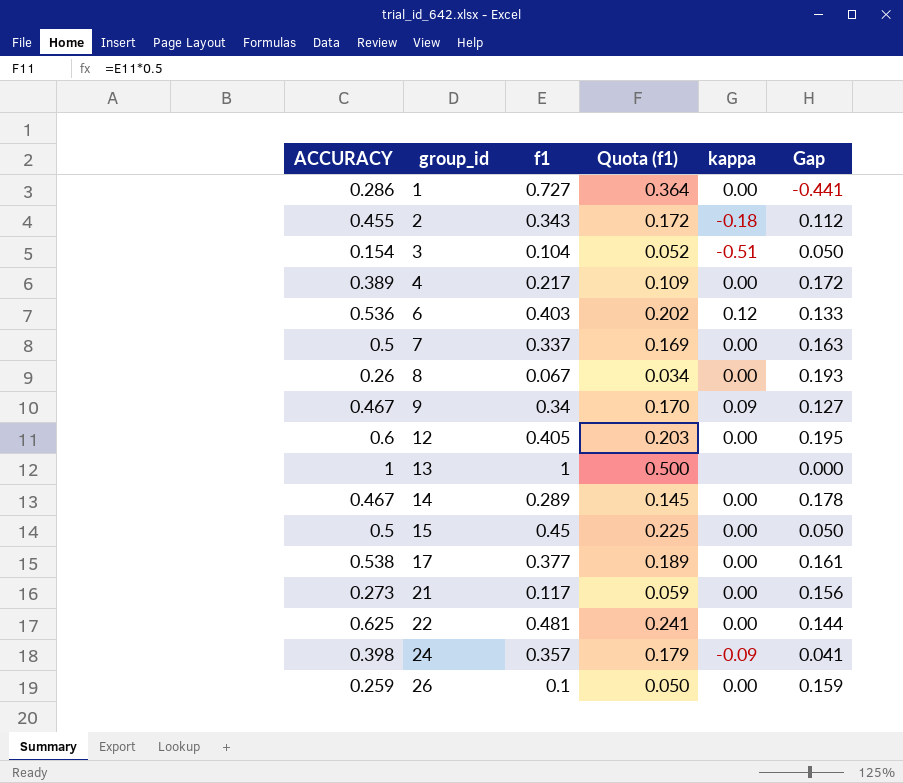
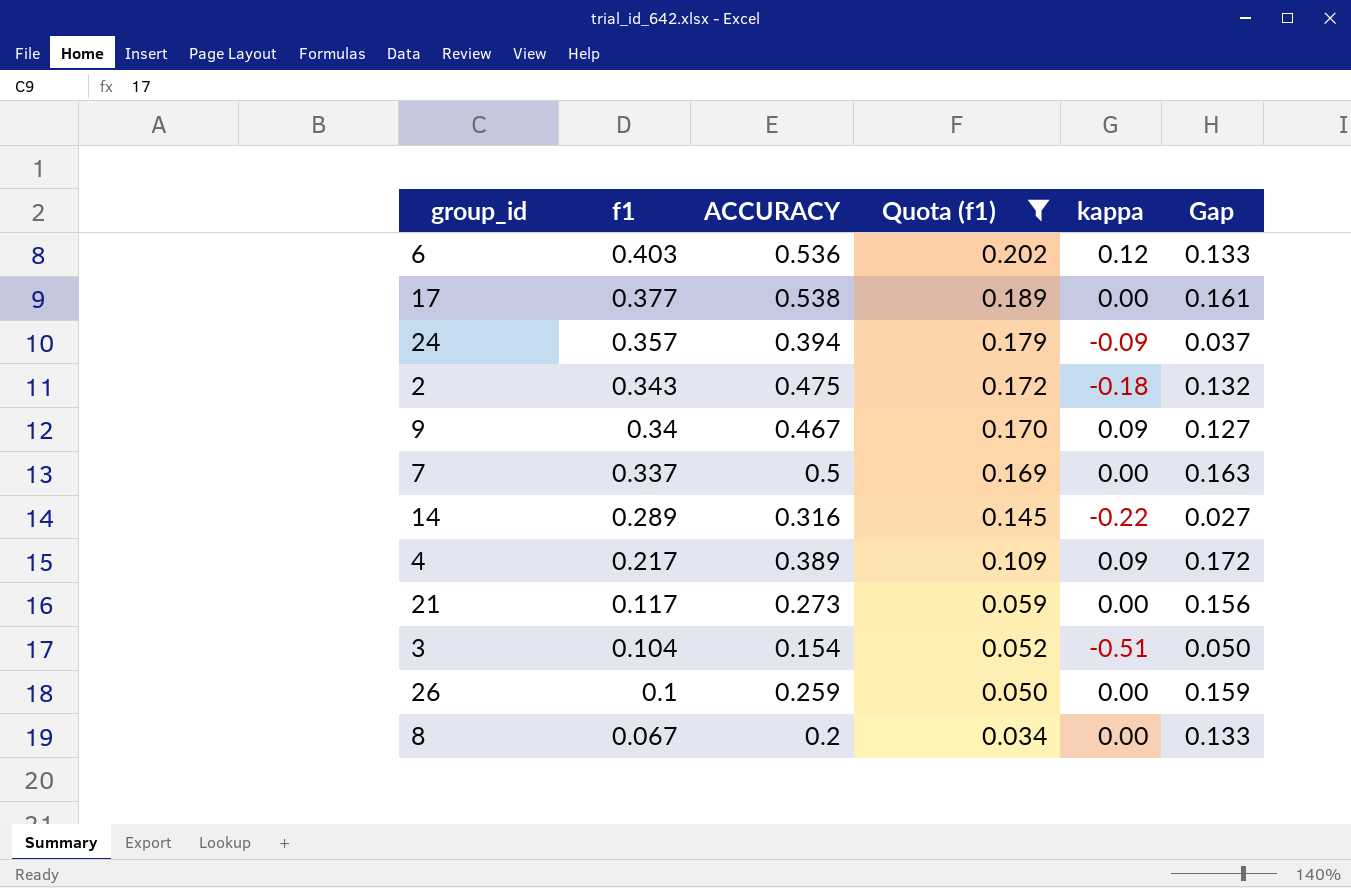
filter: none -> Quota (f1) <= 0.202
row order: group_id ascending -> f1 descending
column ACCURACY | position: 1 -> 3
24 | ACCURACY: 0.398 -> 0.394
24 | Gap: 0.041 -> 0.037
2 | ACCURACY: 0.455 -> 0.475
2 | Gap: 0.112 -> 0.132
14 | ACCURACY: 0.467 -> 0.316
14 | kappa: 0.00 -> -0.22
14 | Gap: 0.178 -> 0.027
4 | kappa: 0.00 -> 0.09
8 | ACCURACY: 0.26 -> 0.2
8 | Gap: 0.193 -> 0.133

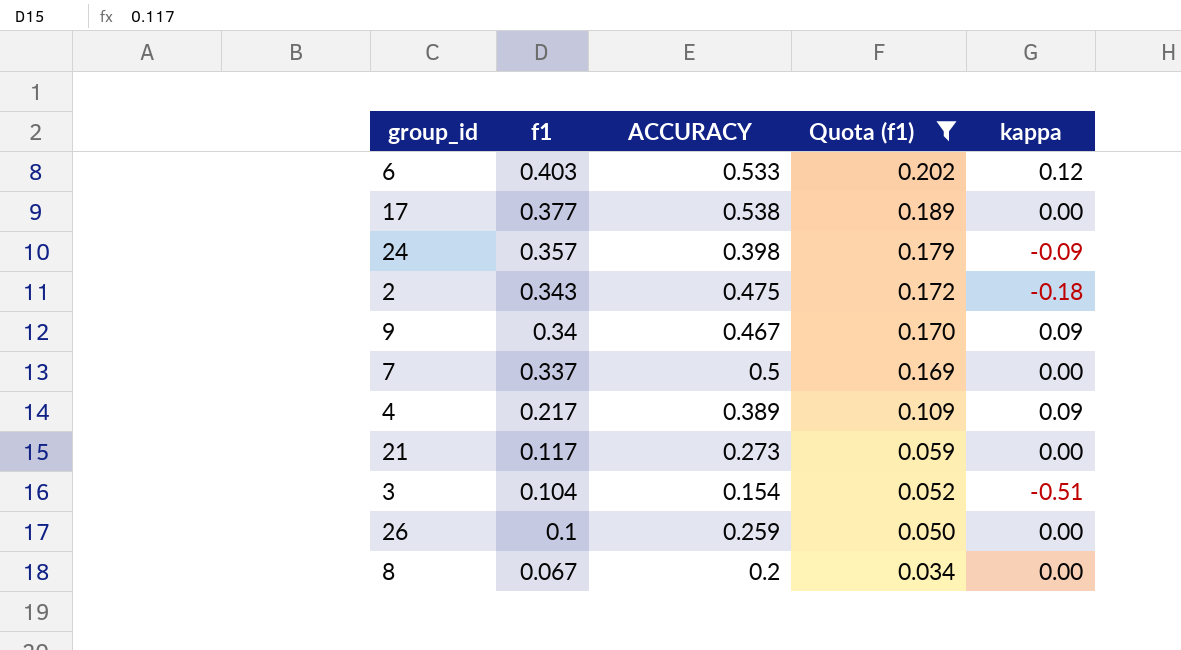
column Gap | formula: [ACCURACY] - [f1] -> none
row 14: 0.289 | 0.316 | 0.145 | -0.22 | 0.027 -> none
6 | ACCURACY: 0.536 -> 0.533
24 | ACCURACY: 0.394 -> 0.398

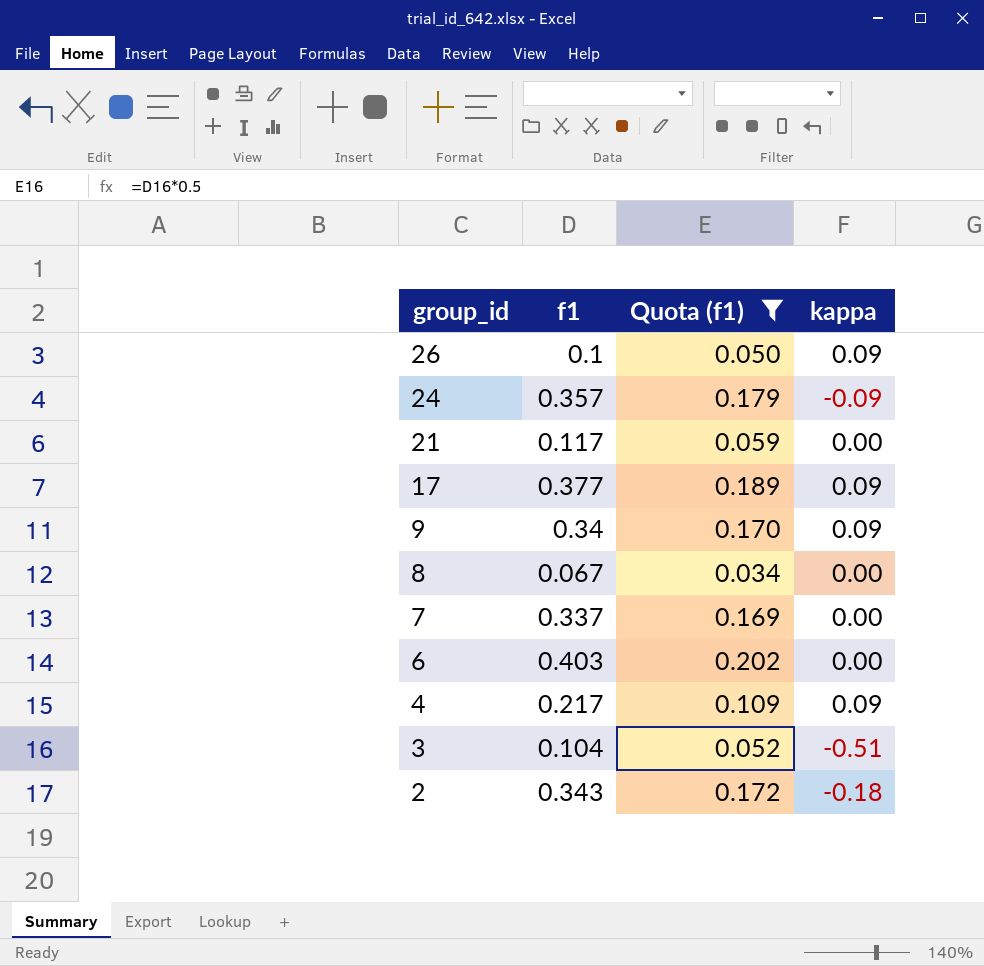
row order: f1 descending -> group_id descending
column ACCURACY | position: 3 -> none
26 | kappa: 0.00 -> 0.09
17 | kappa: 0.00 -> 0.09
6 | kappa: 0.12 -> 0.00

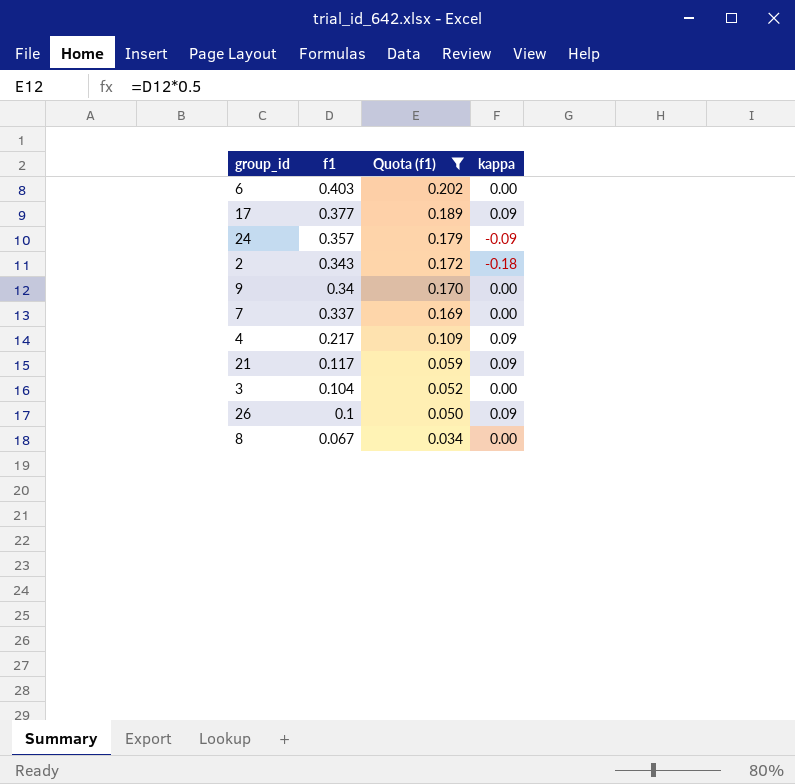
row order: group_id descending -> f1 descending
9 | kappa: 0.09 -> 0.00
21 | kappa: 0.00 -> 0.09
3 | kappa: -0.51 -> 0.00

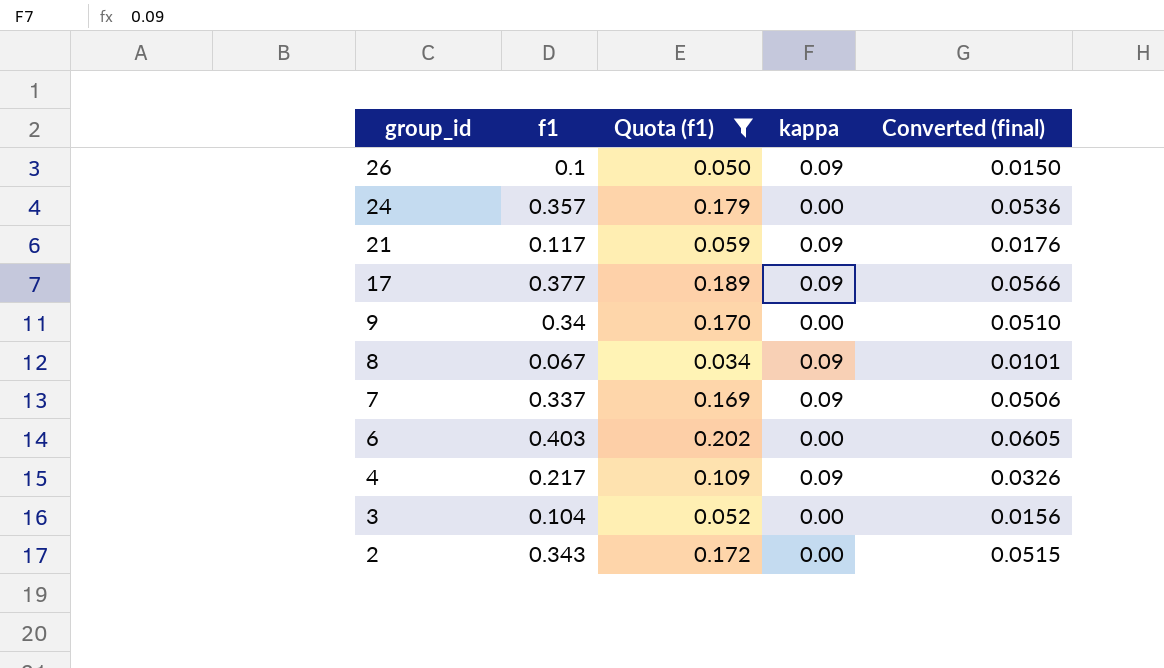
row order: f1 descending -> group_id descending
column Converted (final) | formula: none -> [f1] * 0.15
24 | kappa: -0.09 -> 0.00
8 | kappa: 0.00 -> 0.09
7 | kappa: 0.00 -> 0.09
2 | kappa: -0.18 -> 0.00

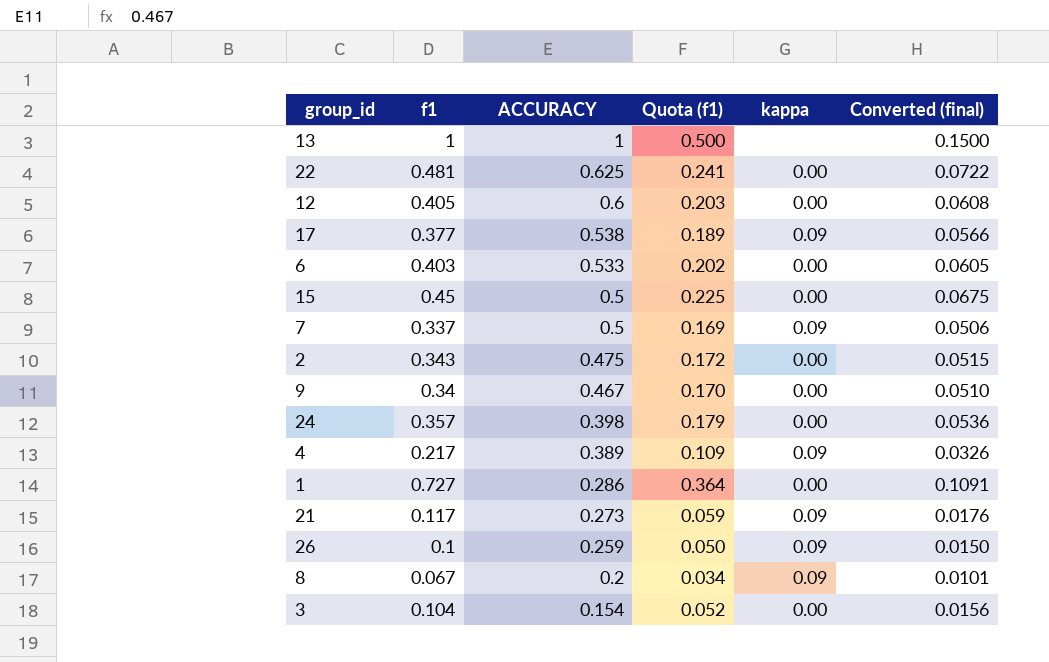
filter: Quota (f1) <= 0.202 -> none
row order: group_id descending -> ACCURACY descending
column ACCURACY | position: none -> 3

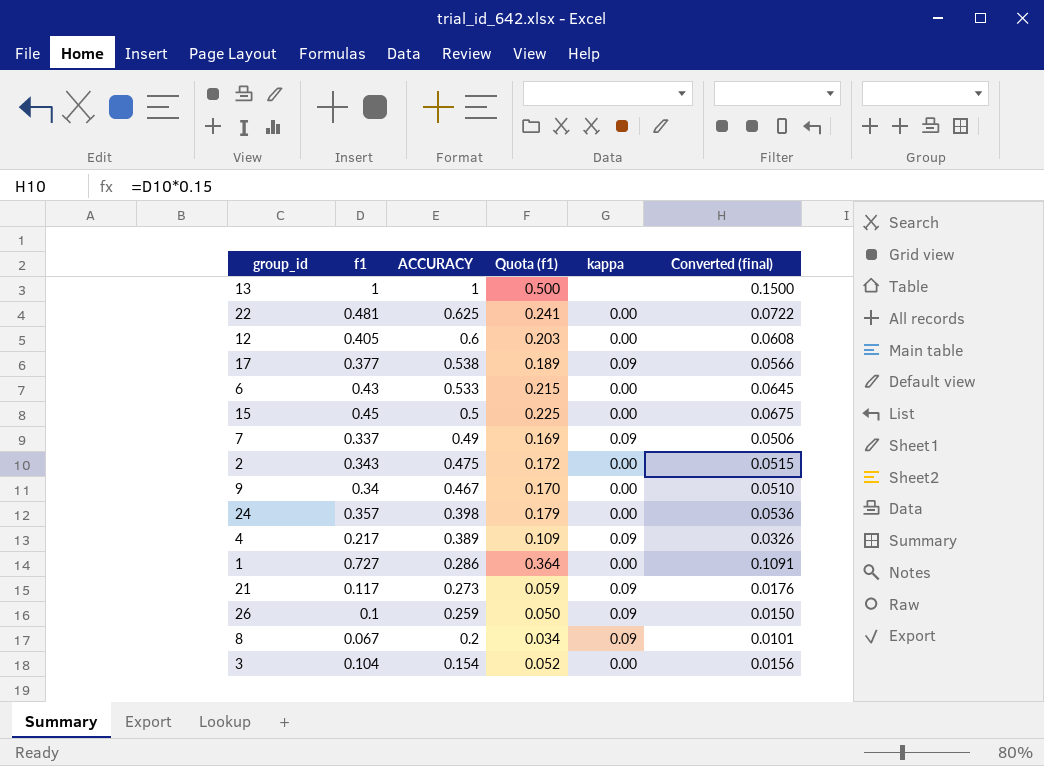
6 | f1: 0.403 -> 0.43
6 | Quota (f1): 0.202 -> 0.215
6 | Converted (final): 0.0605 -> 0.0645
7 | ACCURACY: 0.5 -> 0.49

